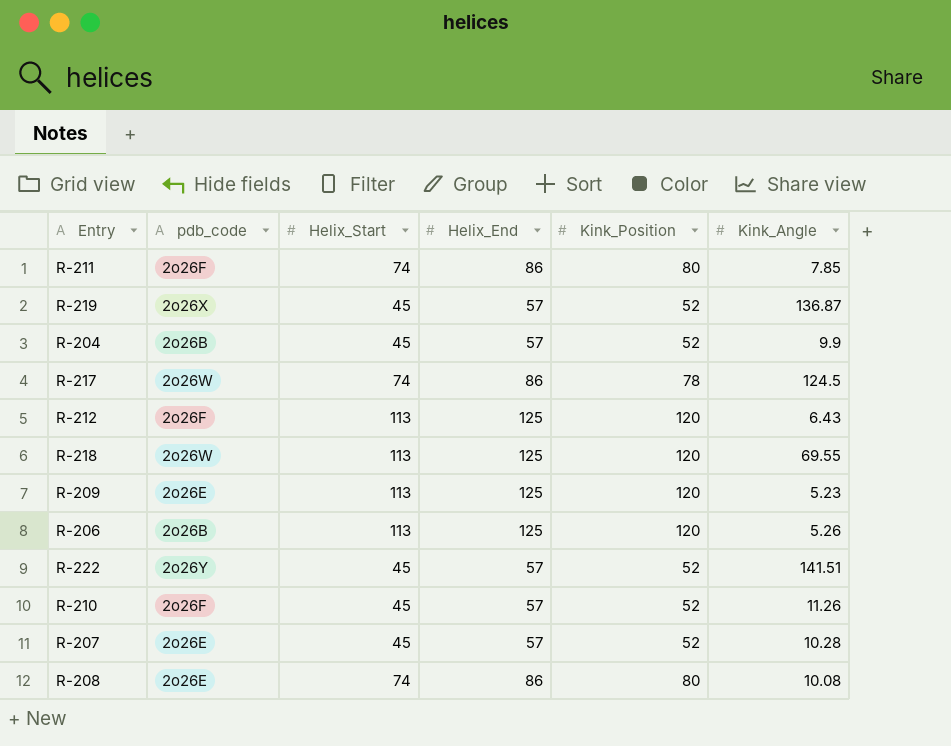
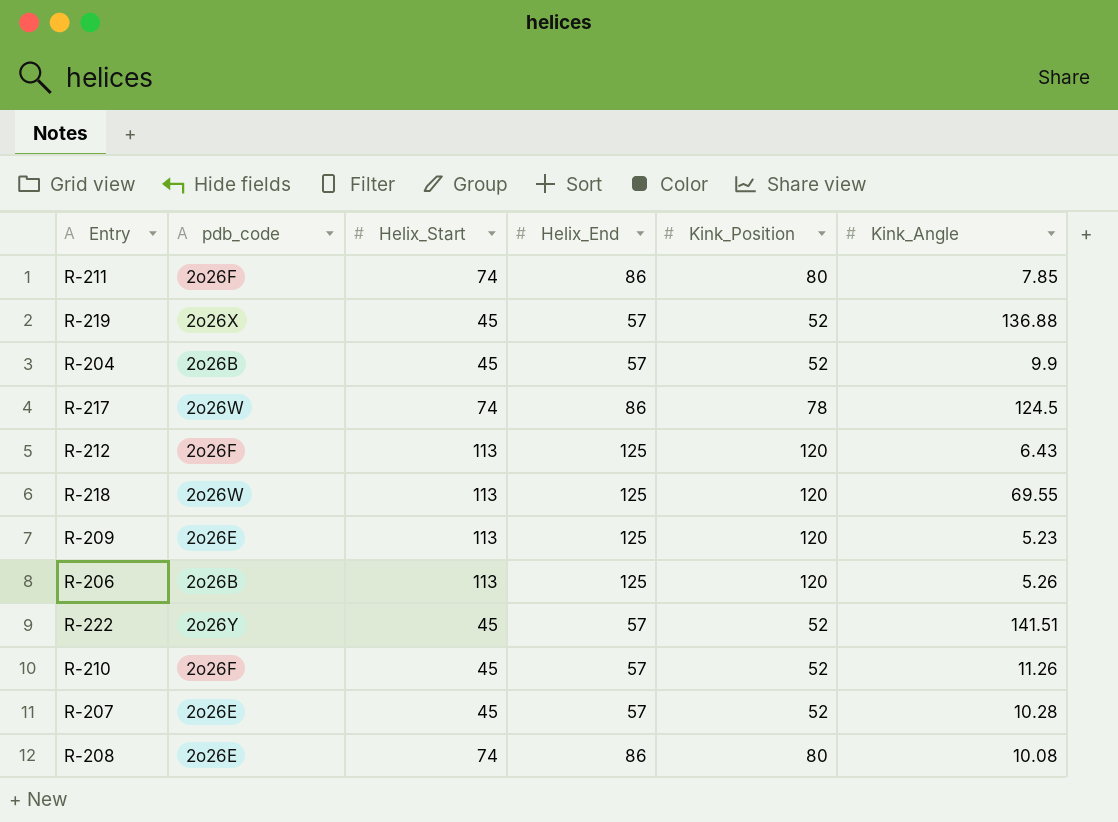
R-219 | Kink_Angle: 136.87 -> 136.88

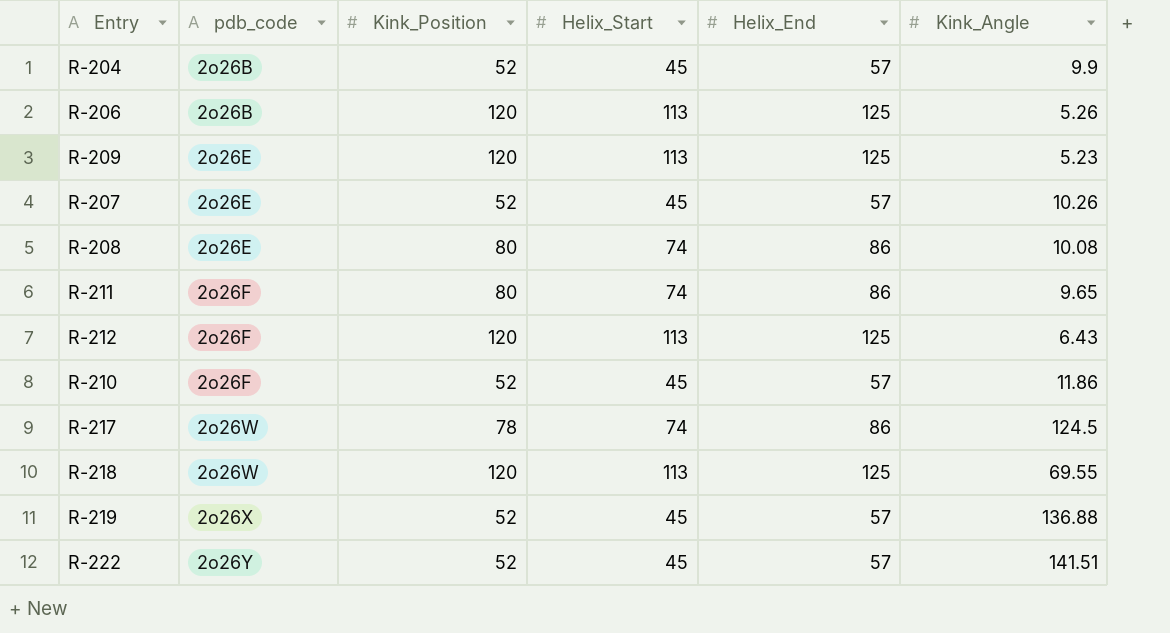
row order: none -> pdb_code ascending
column Kink_Position | position: 5 -> 3
R-207 | Kink_Angle: 10.28 -> 10.26
R-211 | Kink_Angle: 7.85 -> 9.65
R-210 | Kink_Angle: 11.26 -> 11.86

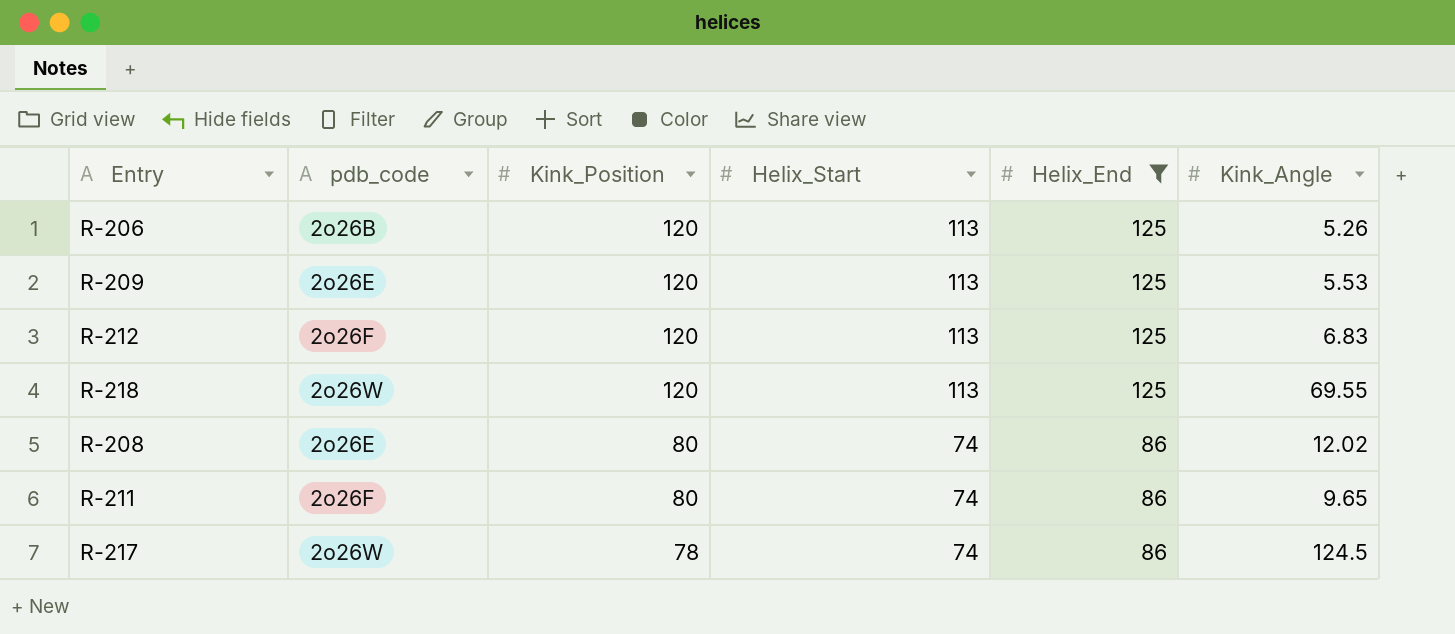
filter: none -> Helix_End != 57
row order: pdb_code ascending -> Kink_Position descending
R-209 | Kink_Angle: 5.23 -> 5.53
R-212 | Kink_Angle: 6.43 -> 6.83
R-208 | Kink_Angle: 10.08 -> 12.02

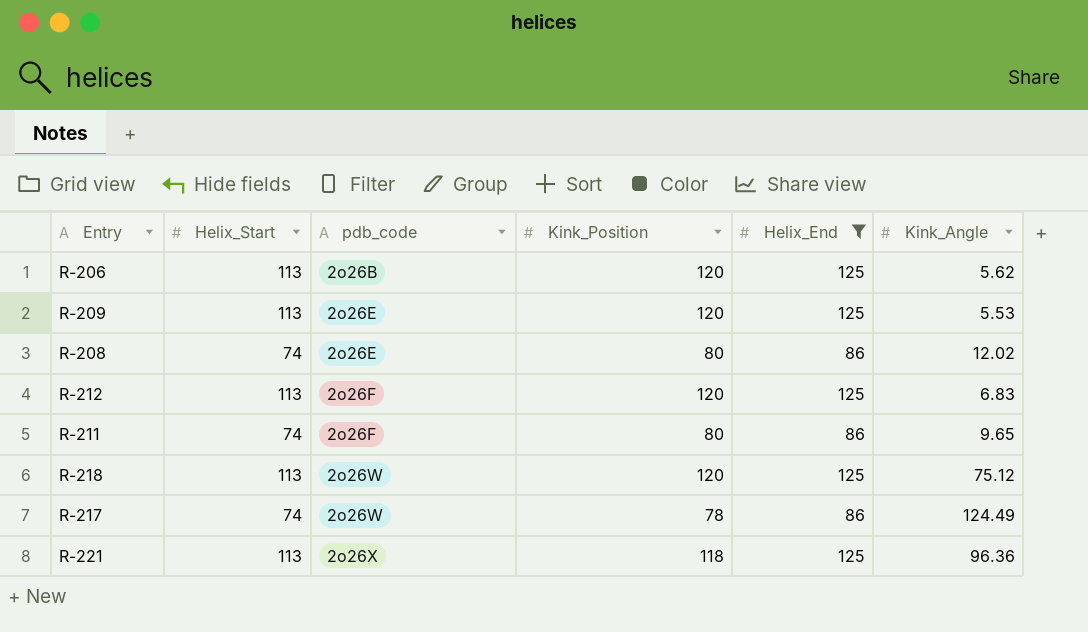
row order: Kink_Position descending -> pdb_code ascending
column Helix_Start | position: 4 -> 2
R-206 | Kink_Angle: 5.26 -> 5.62
R-218 | Kink_Angle: 69.55 -> 75.12
R-217 | Kink_Angle: 124.5 -> 124.49
row R-221: none -> 113 | 2o26X | 118 | 125 | 96.36

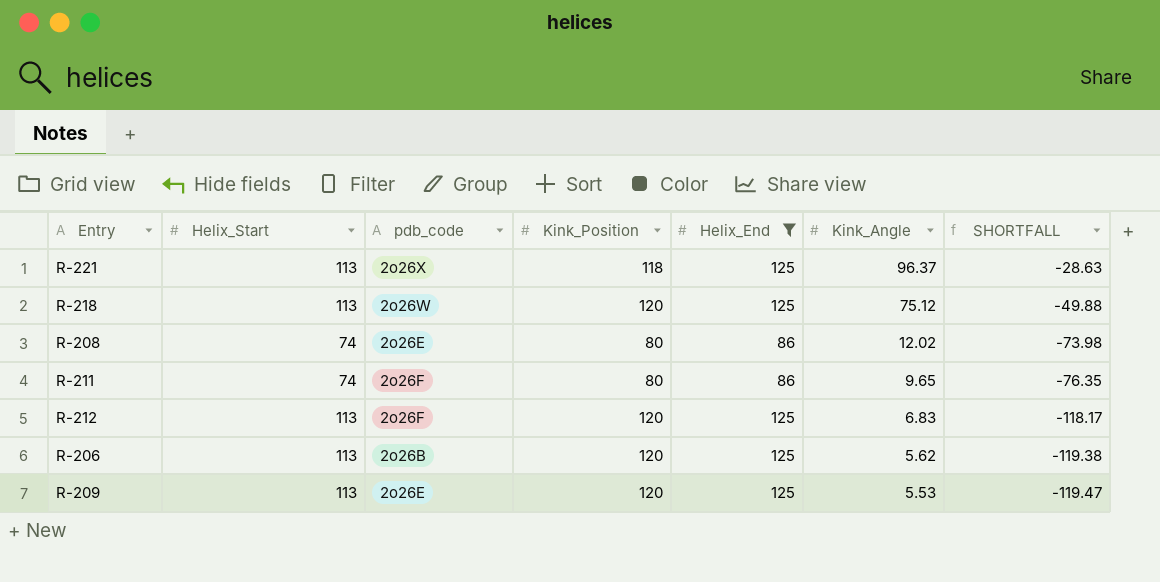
row order: pdb_code ascending -> Kink_Angle descending
column SHORTFALL | formula: none -> [Kink_Angle] - [Helix_End]
row R-217: 74 | 2o26W | 78 | 86 | 124.49 -> none
R-221 | Kink_Angle: 96.36 -> 96.37

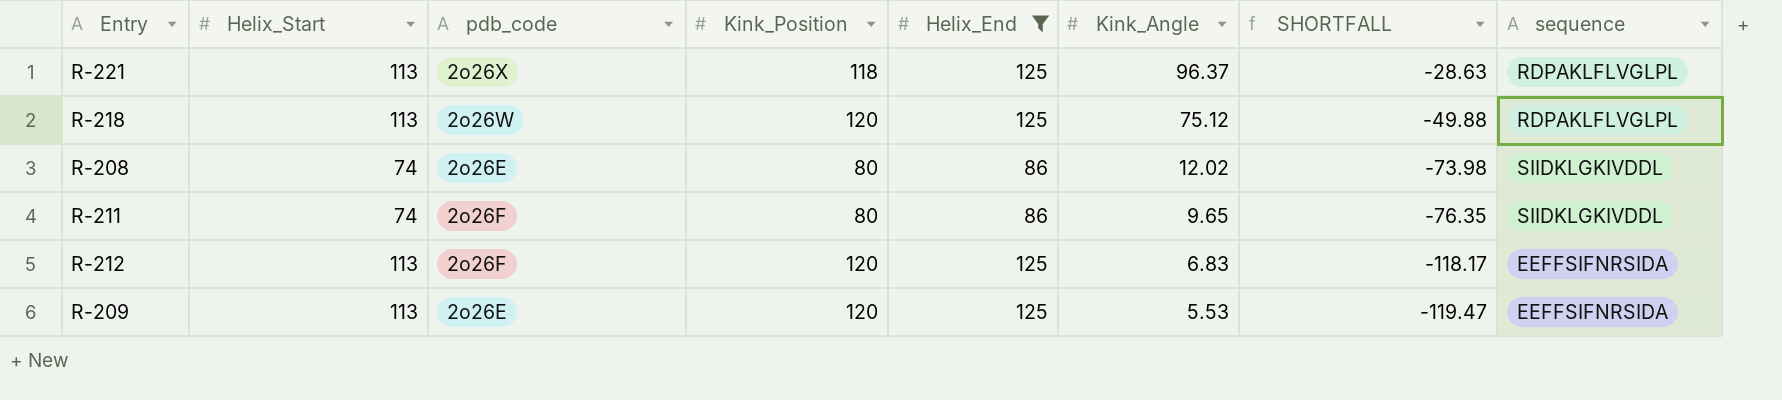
column sequence | position: none -> 8
row R-206: 113 | 2o26B | 120 | 125 | 5.62 | -119.38 -> none

